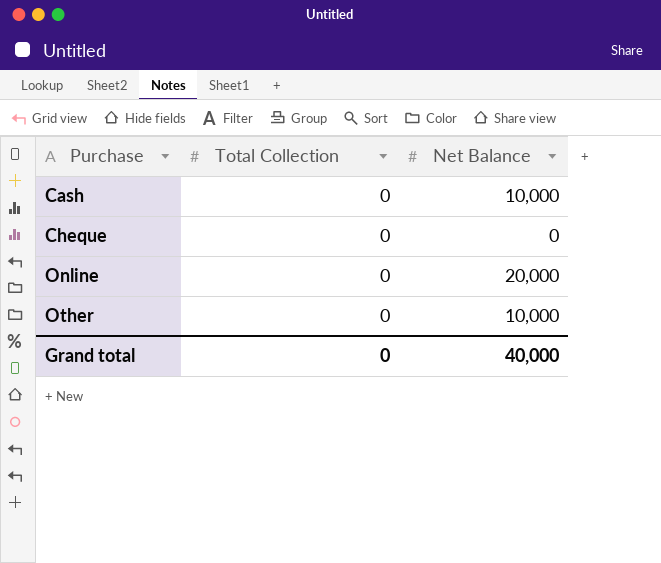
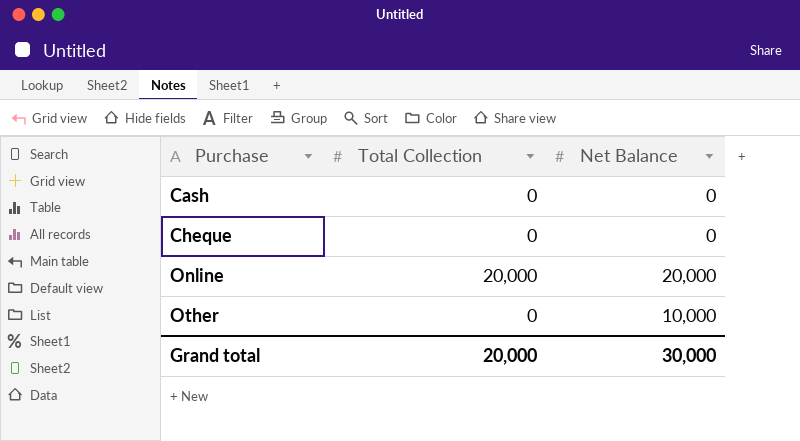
Cash | Net Balance: 10,000 -> 0
Online | Total Collection: 0 -> 20,000
Grand total | Total Collection: 0 -> 20,000
Grand total | Net Balance: 40,000 -> 30,000

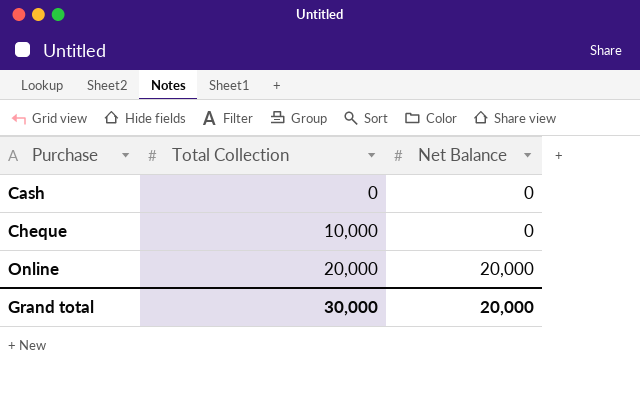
row Other: 0 | 10,000 -> none
Cheque | Total Collection: 0 -> 10,000
Grand total | Total Collection: 20,000 -> 30,000
Grand total | Net Balance: 30,000 -> 20,000

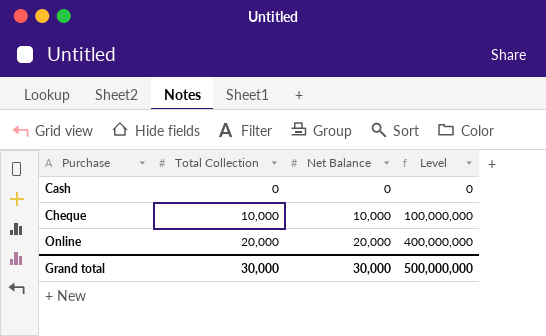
column Level | formula: none -> [Total Collection] * [Net Balance]
Cheque | Net Balance: 0 -> 10,000
Grand total | Net Balance: 20,000 -> 30,000

